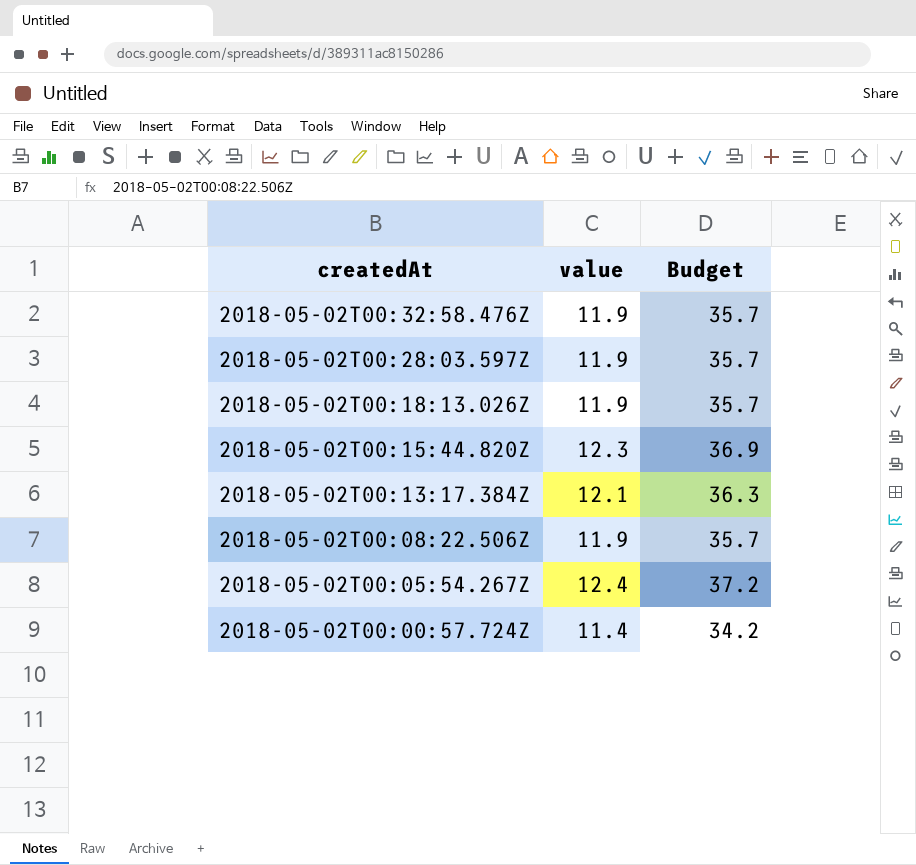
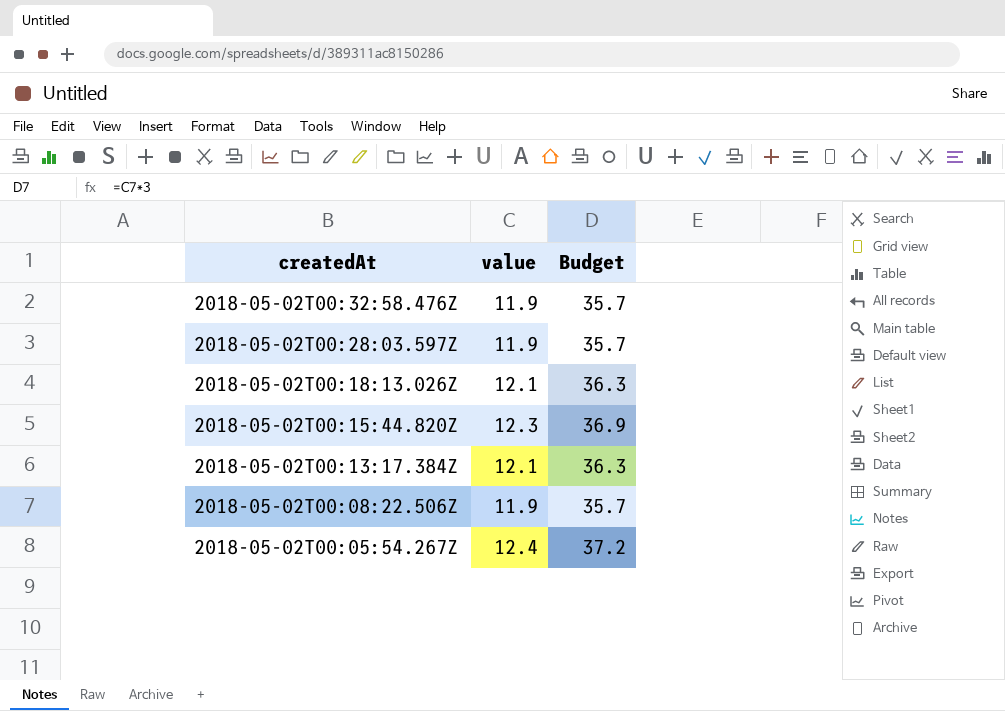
row 2018-05-02T00:00:57.724Z: 11.4 | 34.2 -> none
2018-05-02T00:18:13.026Z | value: 11.9 -> 12.1
2018-05-02T00:18:13.026Z | Budget: 35.7 -> 36.3

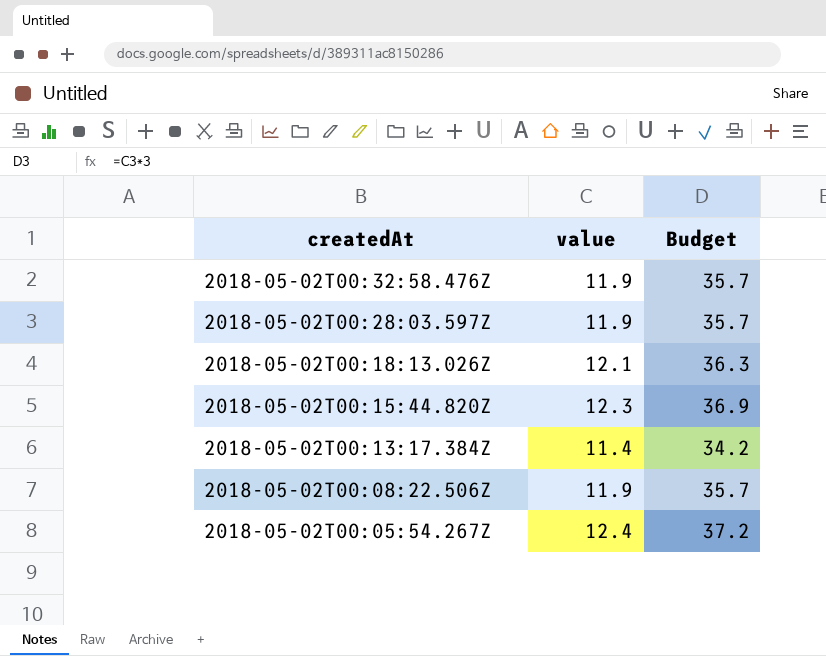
2018-05-02T00:13:17.384Z | value: 12.1 -> 11.4
2018-05-02T00:13:17.384Z | Budget: 36.3 -> 34.2

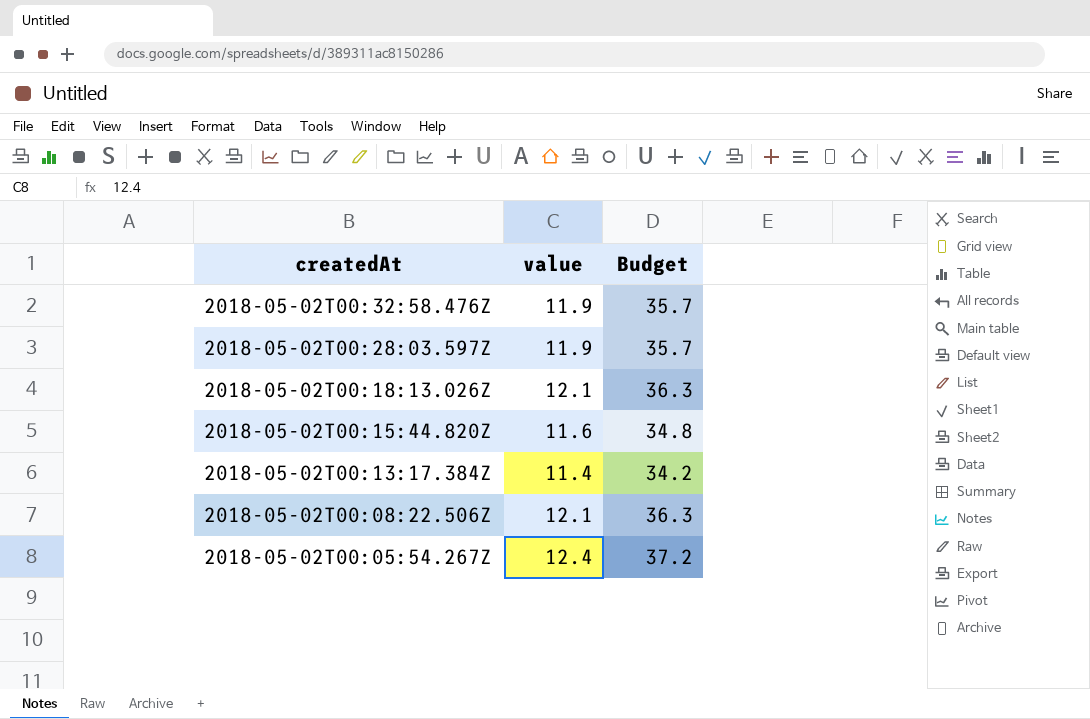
2018-05-02T00:15:44.820Z | value: 12.3 -> 11.6
2018-05-02T00:15:44.820Z | Budget: 36.9 -> 34.8
2018-05-02T00:08:22.506Z | value: 11.9 -> 12.1
2018-05-02T00:08:22.506Z | Budget: 35.7 -> 36.3

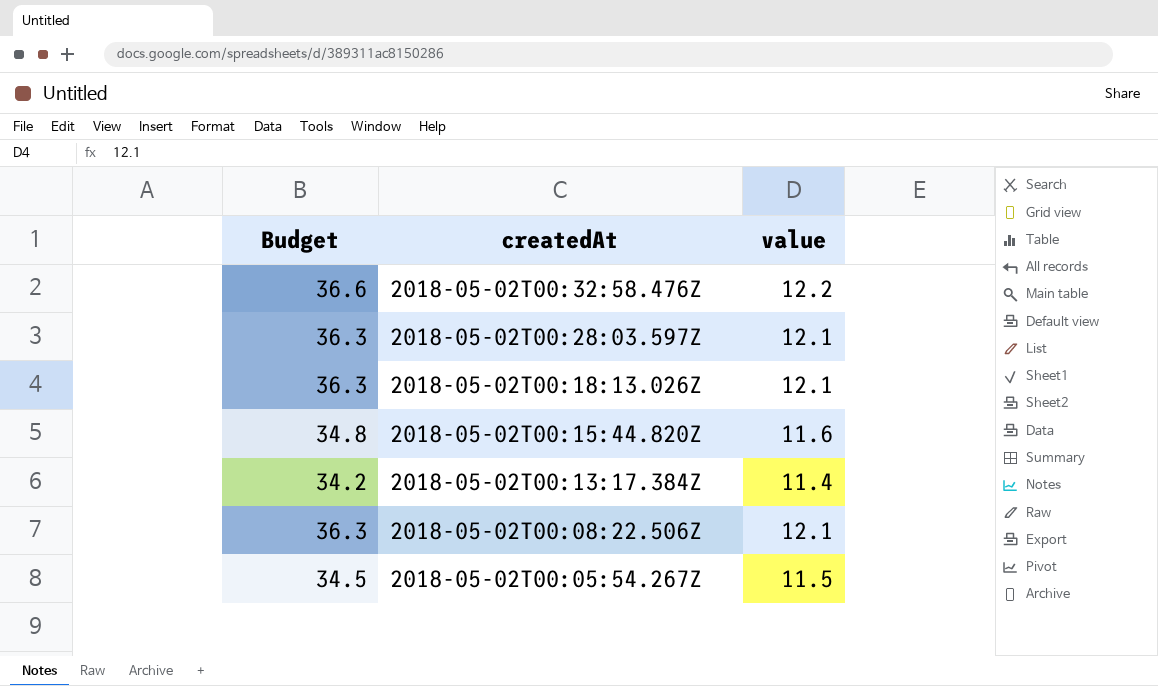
column Budget | position: 3 -> 1
2018-05-02T00:32:58.476Z | Budget: 35.7 -> 36.6
2018-05-02T00:32:58.476Z | value: 11.9 -> 12.2
2018-05-02T00:28:03.597Z | Budget: 35.7 -> 36.3
2018-05-02T00:28:03.597Z | value: 11.9 -> 12.1
2018-05-02T00:05:54.267Z | Budget: 37.2 -> 34.5
2018-05-02T00:05:54.267Z | value: 12.4 -> 11.5

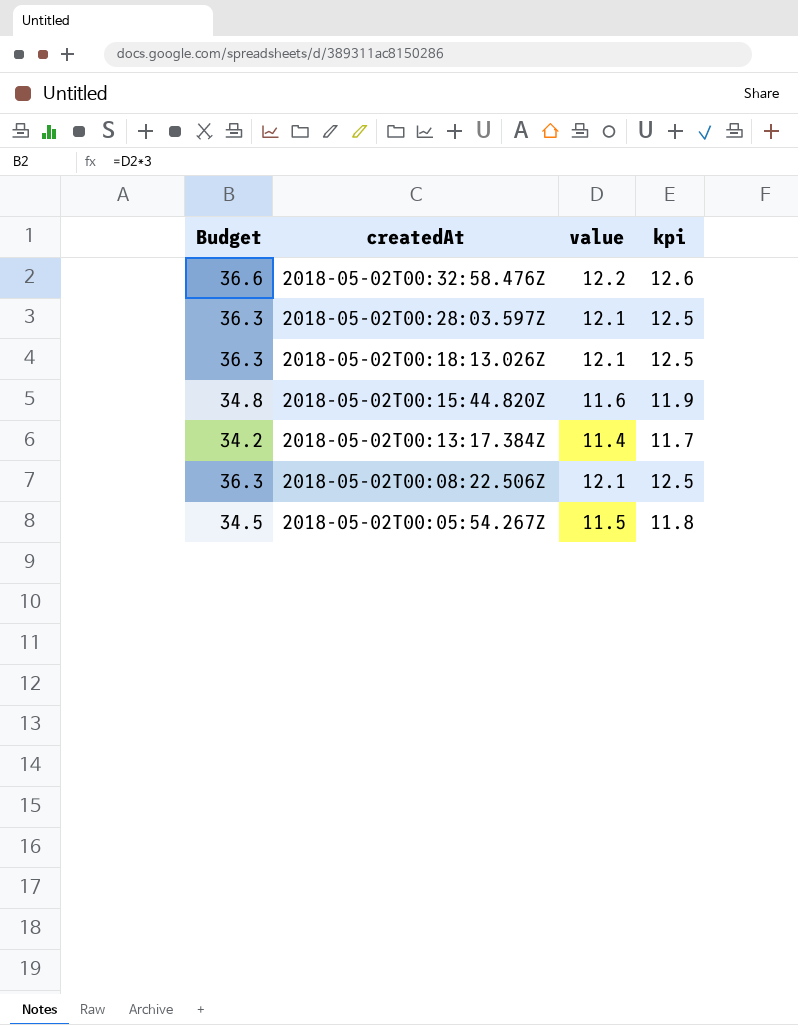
column kpi | formula: none -> [value] * 1.03

